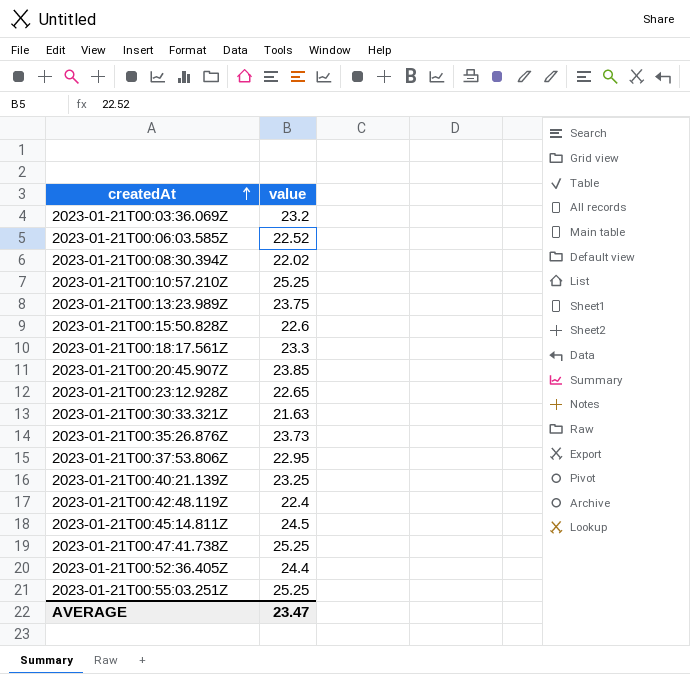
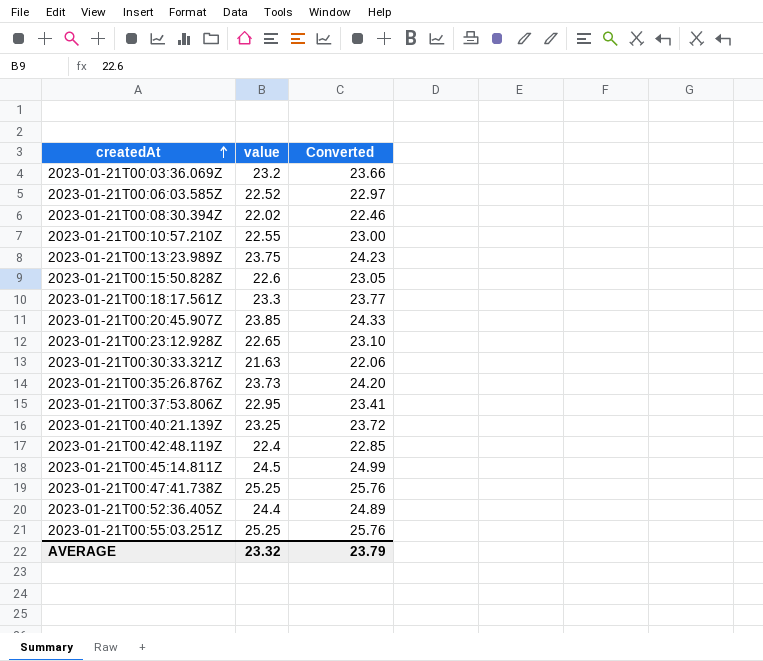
column Converted | formula: none -> [value] * 1.02
2023-01-21T00:10:57.210Z | value: 25.25 -> 22.55
AVERAGE | value: 23.47 -> 23.32

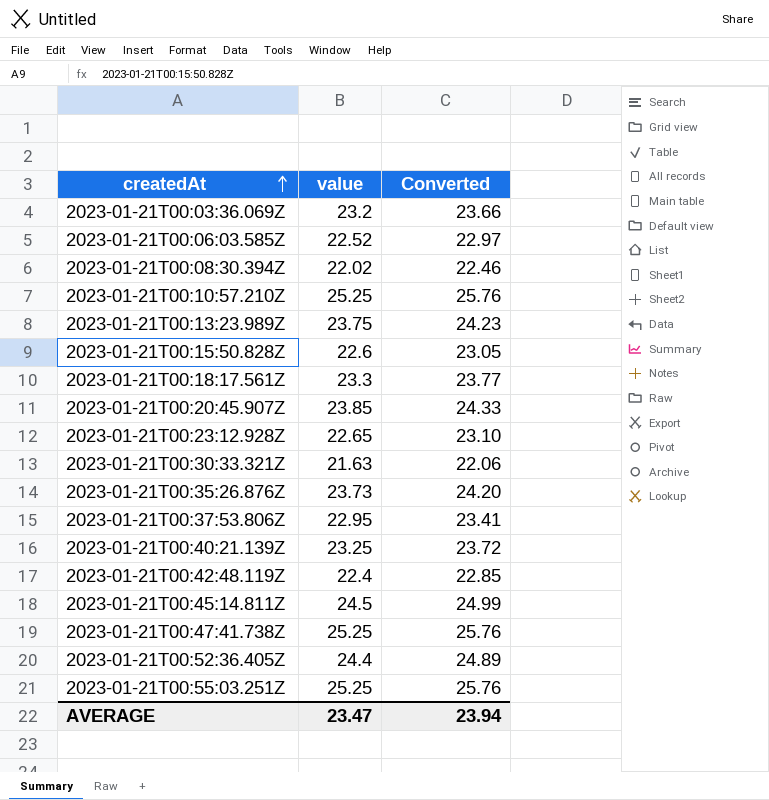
2023-01-21T00:10:57.210Z | value: 22.55 -> 25.25
2023-01-21T00:10:57.210Z | Converted: 23.00 -> 25.76
AVERAGE | value: 23.32 -> 23.47
AVERAGE | Converted: 23.79 -> 23.94

